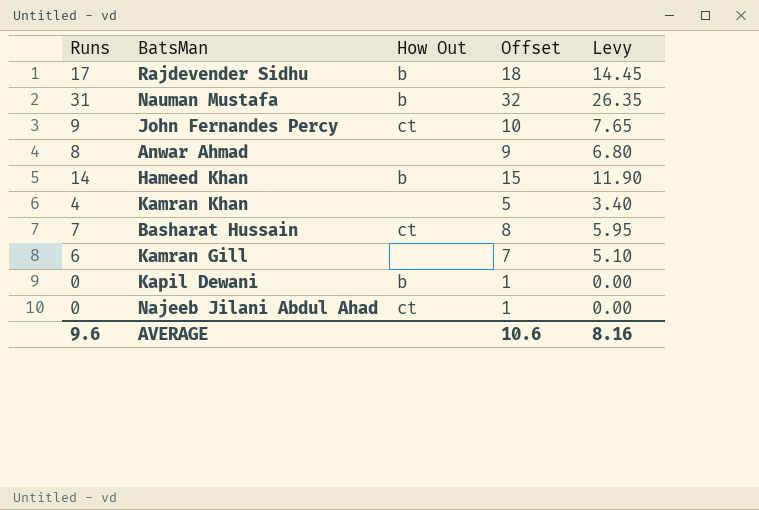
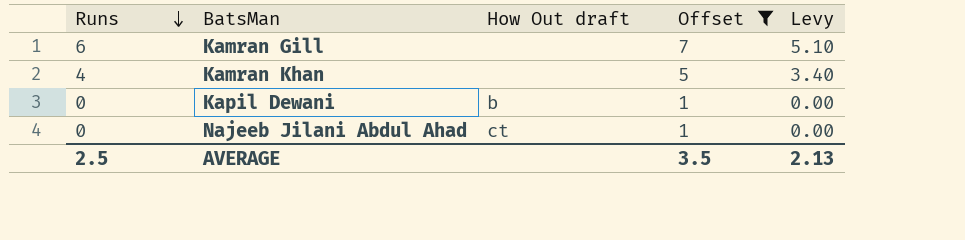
filter: none -> Offset <= 7
row order: none -> Runs descending
column name: How Out -> How Out draft
AVERAGE | Runs: 9.6 -> 2.5
AVERAGE | Offset: 10.6 -> 3.5
AVERAGE | Levy: 8.16 -> 2.13

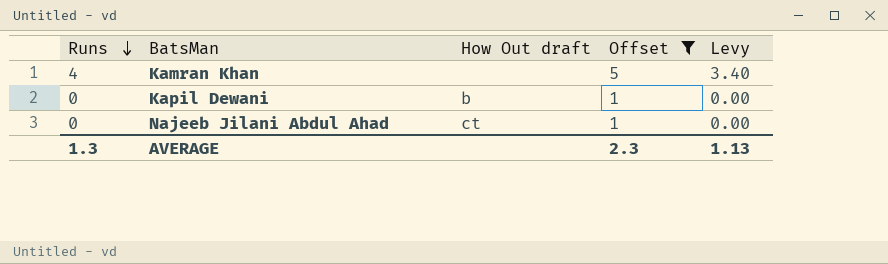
row Kamran Gill: 6 | none | 7 | 5.10 -> none
AVERAGE | Runs: 2.5 -> 1.3
AVERAGE | Offset: 3.5 -> 2.3
AVERAGE | Levy: 2.13 -> 1.13

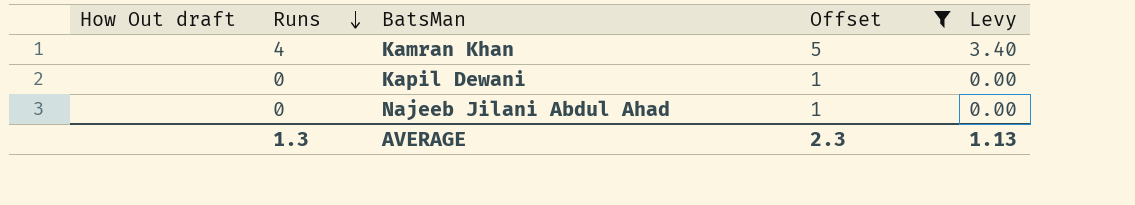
column How Out draft | position: 3 -> 1
Kapil Dewani | How Out draft: b -> none
Najeeb Jilani Abdul Ahad | How Out draft: ct -> none

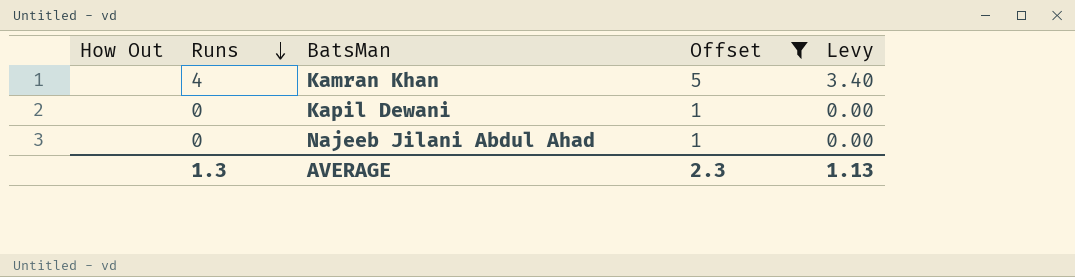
column name: How Out draft -> How Out

